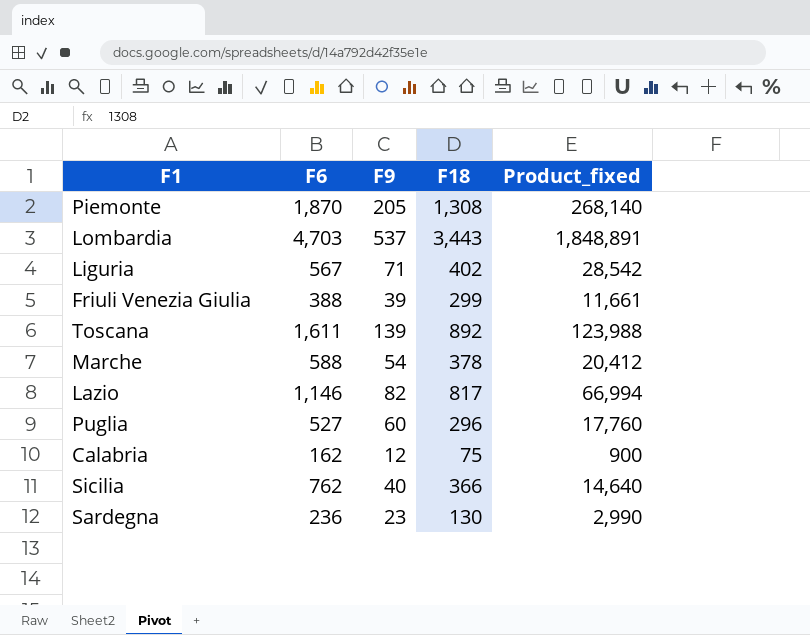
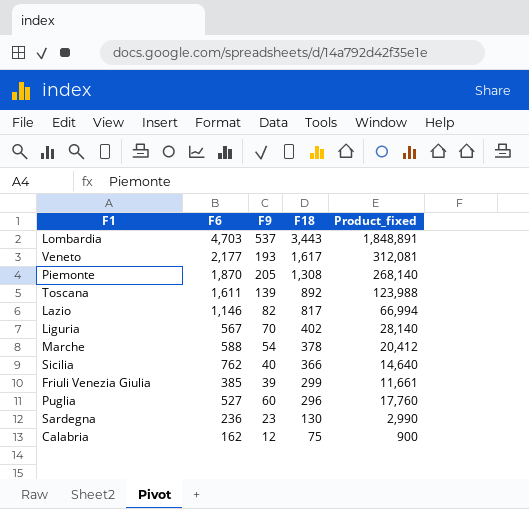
row order: none -> F18 descending
row Veneto: none -> 2,177 | 193 | 1,617 | 312,081
Liguria | F9: 71 -> 70
Liguria | Product_fixed: 28,542 -> 28,140
Friuli Venezia Giulia | F6: 388 -> 385

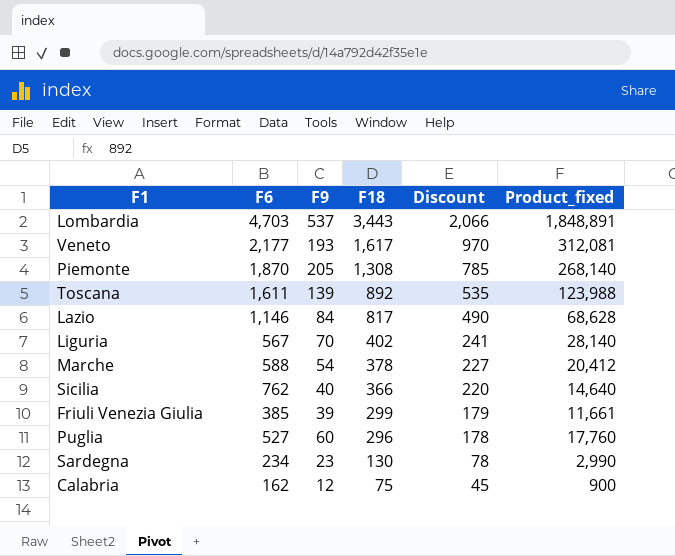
column Discount | formula: none -> [F18] * 0.6
Lazio | F9: 82 -> 84
Lazio | Product_fixed: 66,994 -> 68,628
Sardegna | F6: 236 -> 234

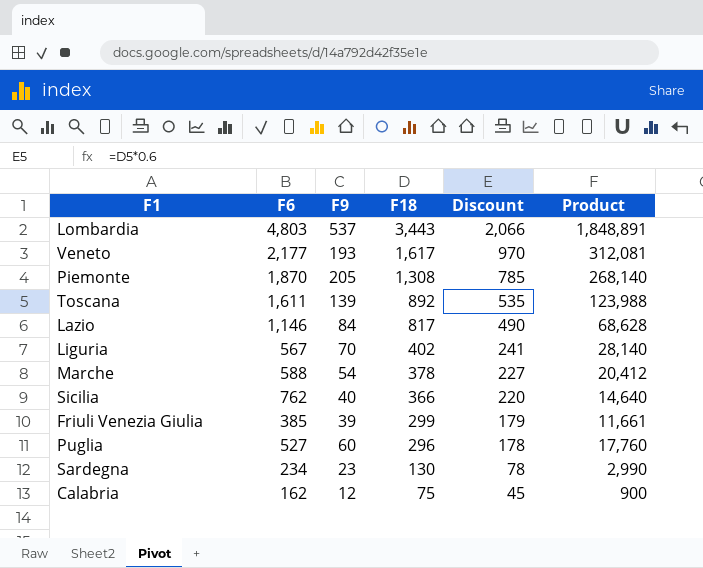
column name: Product_fixed -> Product
Lombardia | F6: 4,703 -> 4,803

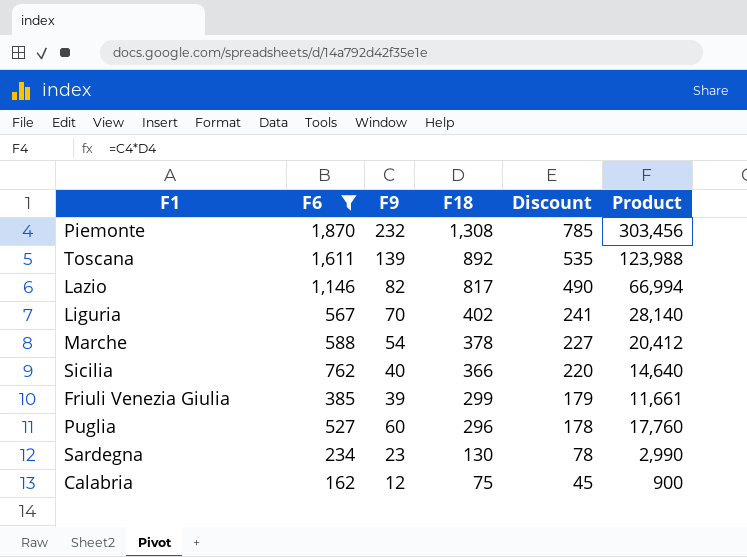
filter: none -> F6 <= 1,870
Piemonte | F9: 205 -> 232
Piemonte | Product: 268,140 -> 303,456
Lazio | F9: 84 -> 82
Lazio | Product: 68,628 -> 66,994

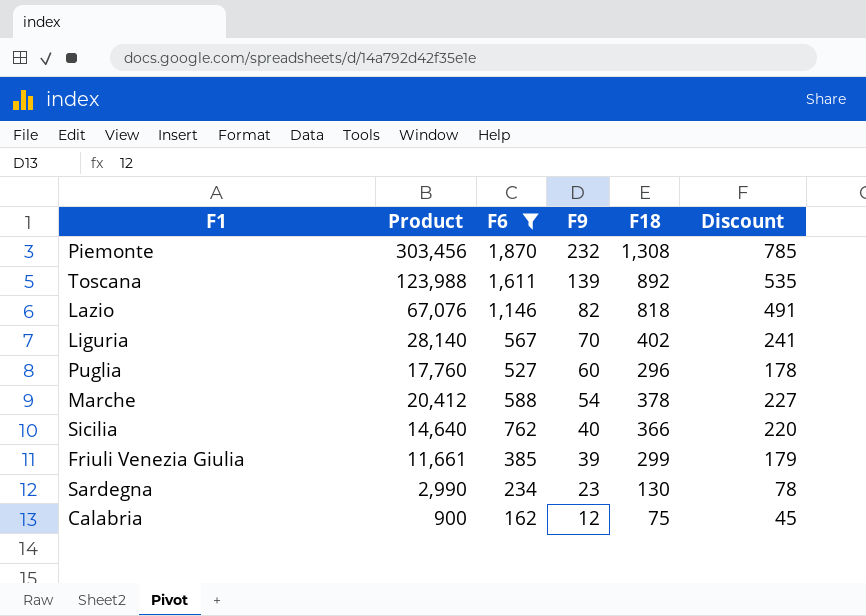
row order: F18 descending -> F9 descending
column Product | position: 6 -> 2
Lazio | Product: 66,994 -> 67,076
Lazio | F18: 817 -> 818
Lazio | Discount: 490 -> 491

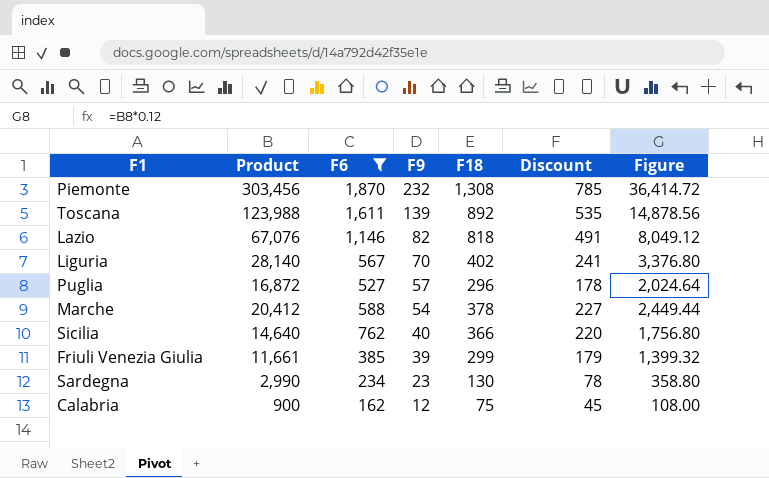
column Figure | formula: none -> [Product] * 0.12
Puglia | Product: 17,760 -> 16,872
Puglia | F9: 60 -> 57

